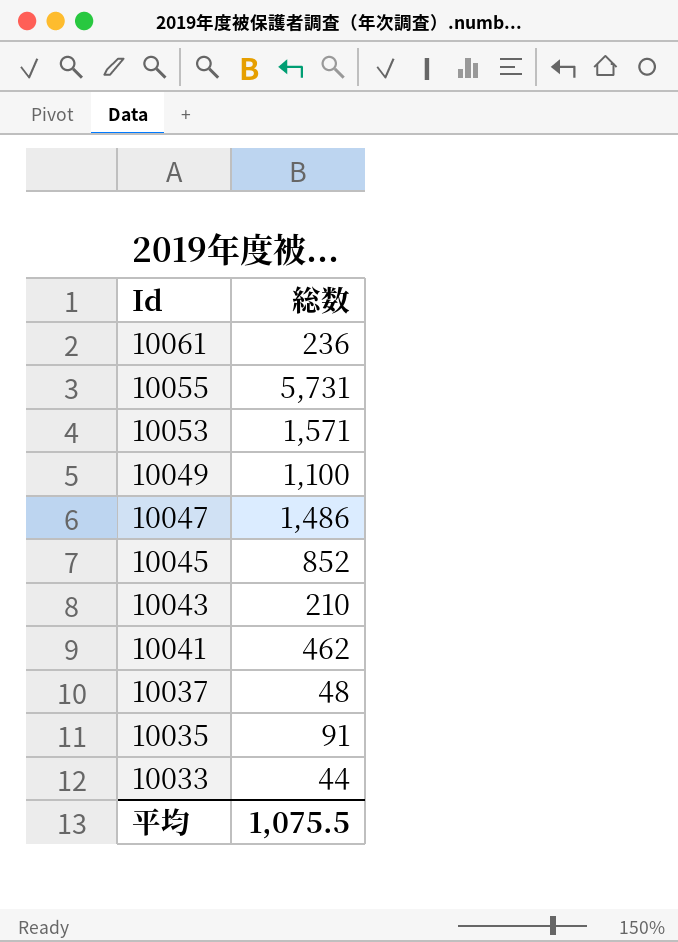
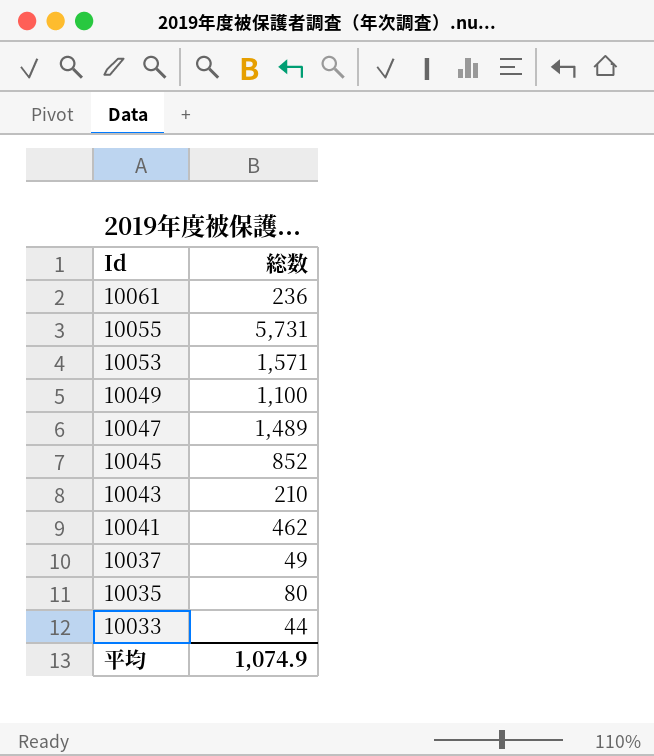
10047 | 総数: 1,486 -> 1,489
10037 | 総数: 48 -> 49
10035 | 総数: 91 -> 80
平均 | 総数: 1,075.5 -> 1,074.9

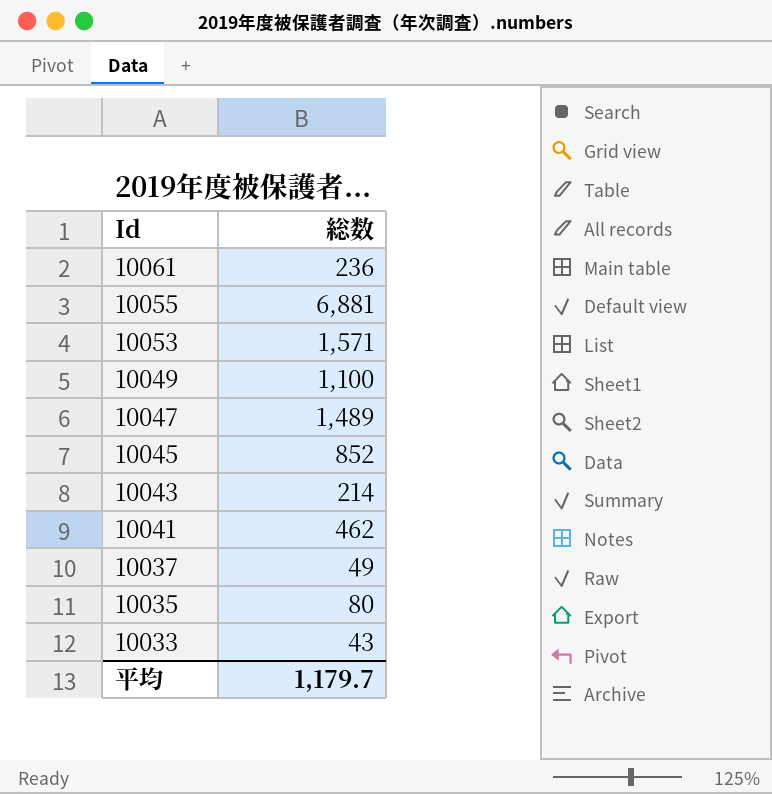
10055 | 総数: 5,731 -> 6,881
10043 | 総数: 210 -> 214
10033 | 総数: 44 -> 43
平均 | 総数: 1,074.9 -> 1,179.7

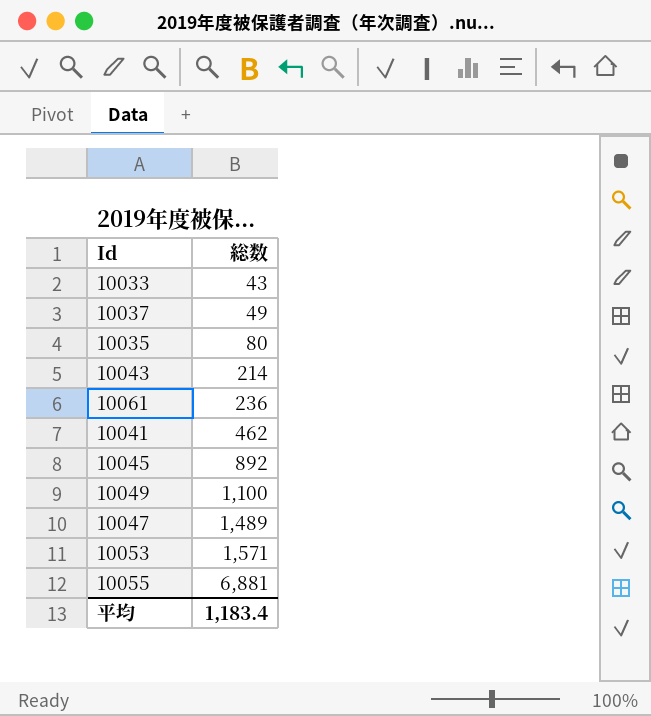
row order: Id descending -> 総数 ascending
10045 | 総数: 852 -> 892
平均 | 総数: 1,179.7 -> 1,183.4

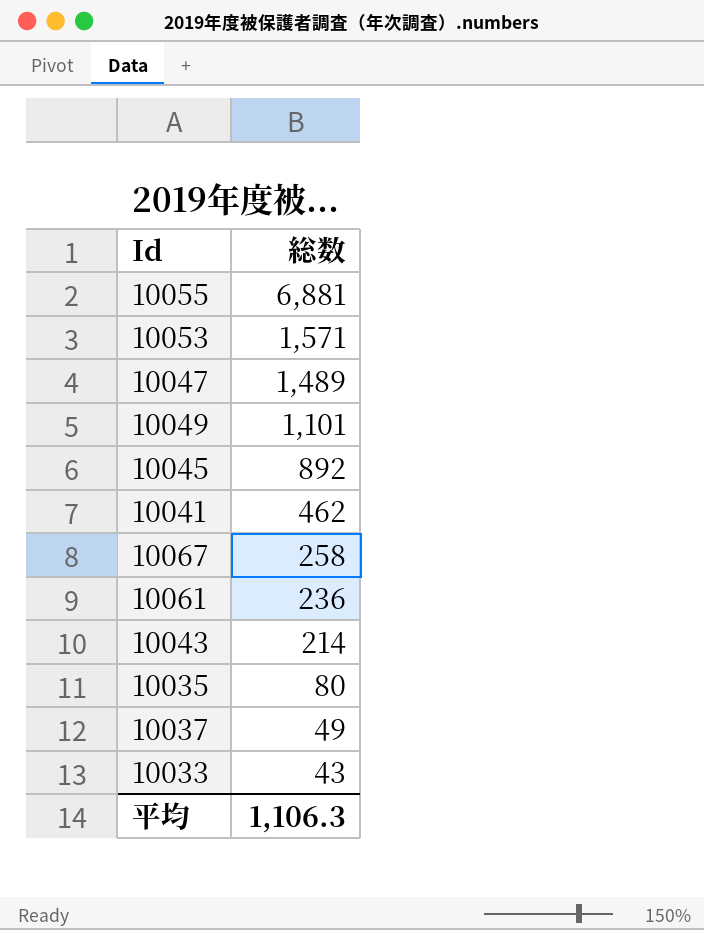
row order: 総数 ascending -> 総数 descending
10049 | 総数: 1,100 -> 1,101
row 10067: none -> 258
平均 | 総数: 1,183.4 -> 1,106.3

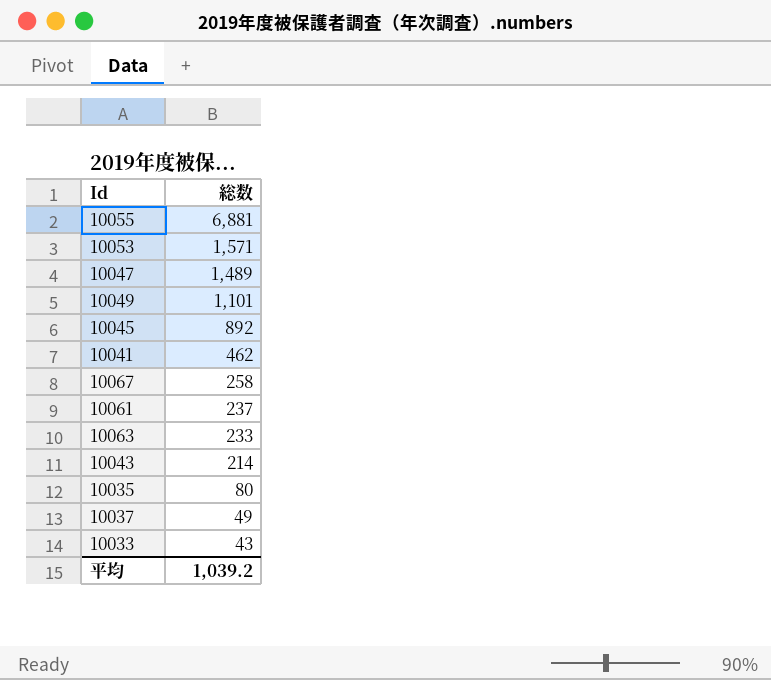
10061 | 総数: 236 -> 237
row 10063: none -> 233
平均 | 総数: 1,106.3 -> 1,039.2

